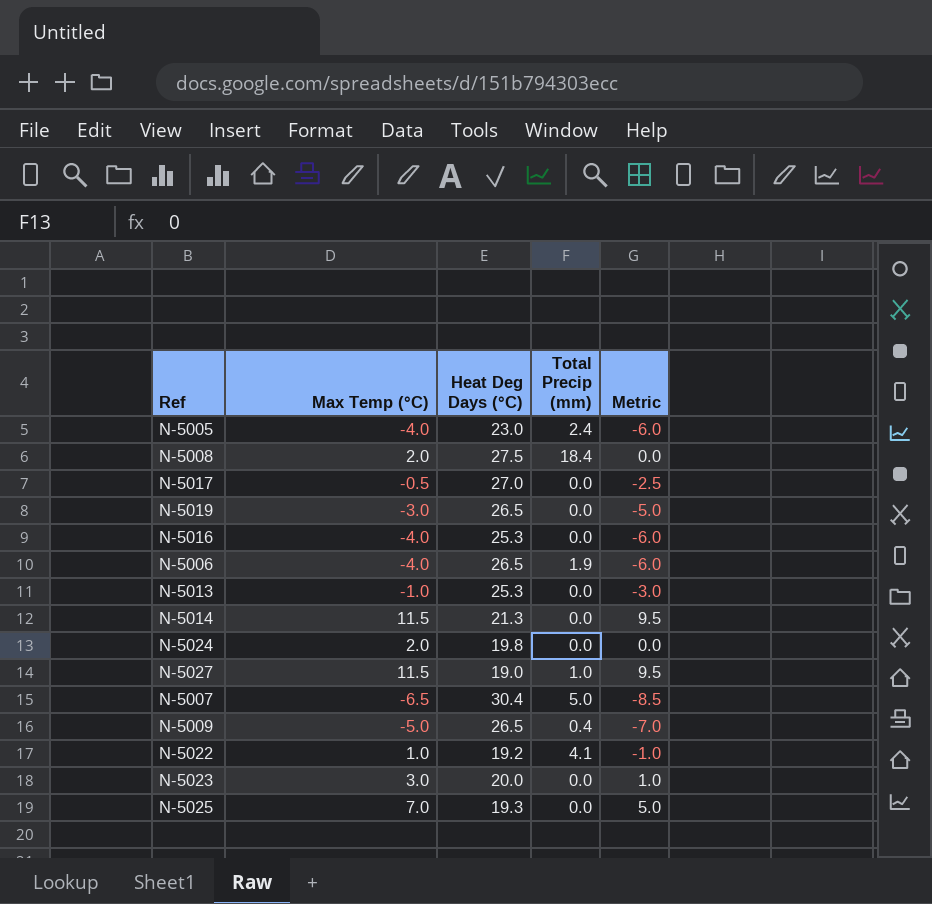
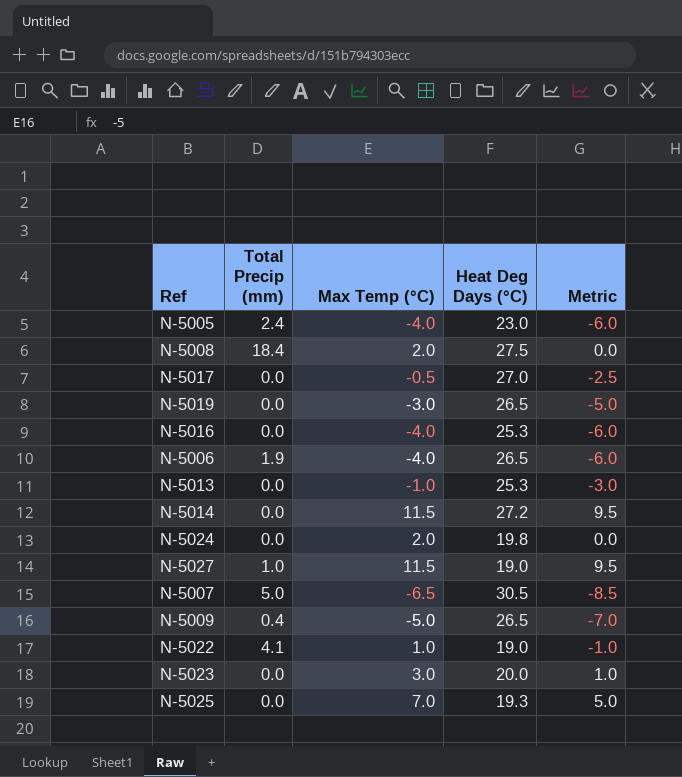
column Total Precip (mm) | position: 4 -> 2
N-5014 | Heat Deg Days (°C): 21.3 -> 27.2
N-5007 | Heat Deg Days (°C): 30.4 -> 30.5
N-5022 | Heat Deg Days (°C): 19.2 -> 19.0

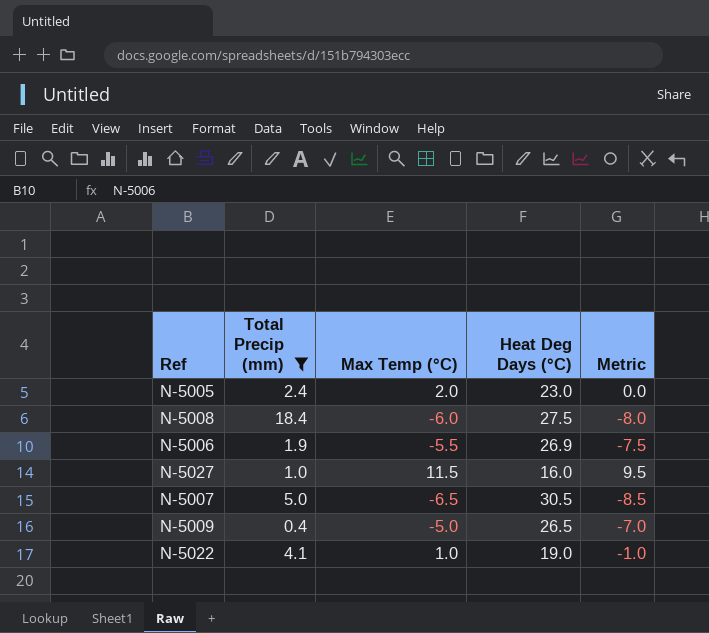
filter: none -> Total Precip (mm) != 0.0
N-5005 | Max Temp (°C): -4.0 -> 2.0
N-5005 | Metric: -6.0 -> 0.0
N-5008 | Max Temp (°C): 2.0 -> -6.0
N-5008 | Metric: 0.0 -> -8.0
N-5006 | Max Temp (°C): -4.0 -> -5.5
N-5006 | Heat Deg Days (°C): 26.5 -> 26.9
N-5006 | Metric: -6.0 -> -7.5
N-5027 | Heat Deg Days (°C): 19.0 -> 16.0

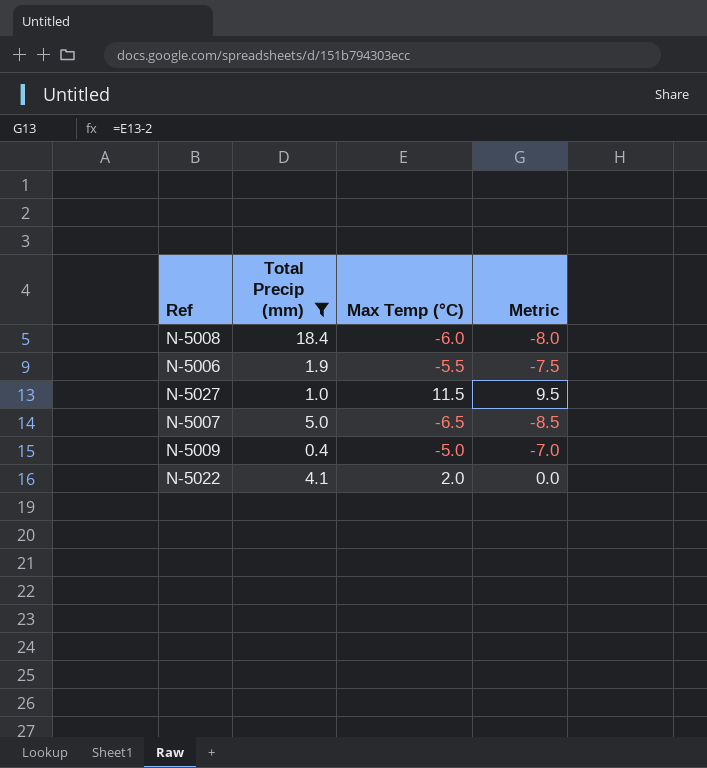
column Heat Deg Days (°C) | position: 4 -> none
row N-5005: 2.4 | 2.0 | 23.0 | 0.0 -> none
N-5022 | Max Temp (°C): 1.0 -> 2.0
N-5022 | Metric: -1.0 -> 0.0

